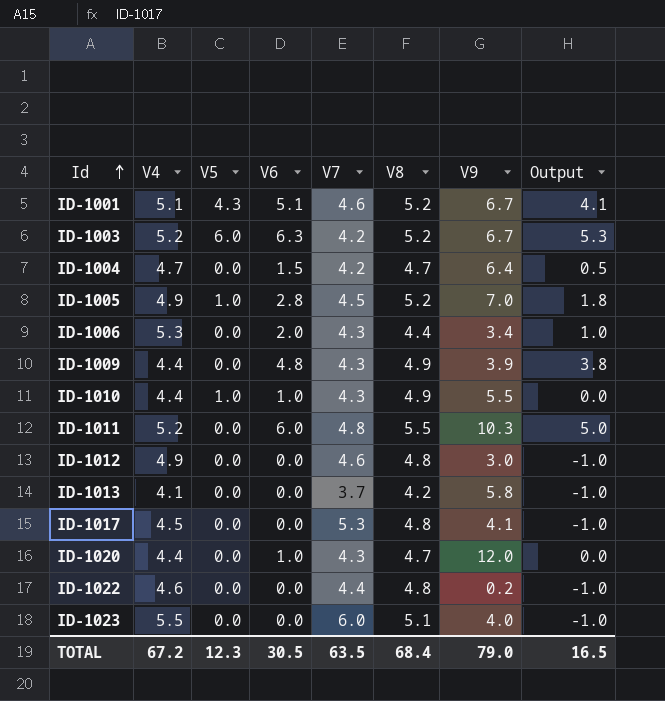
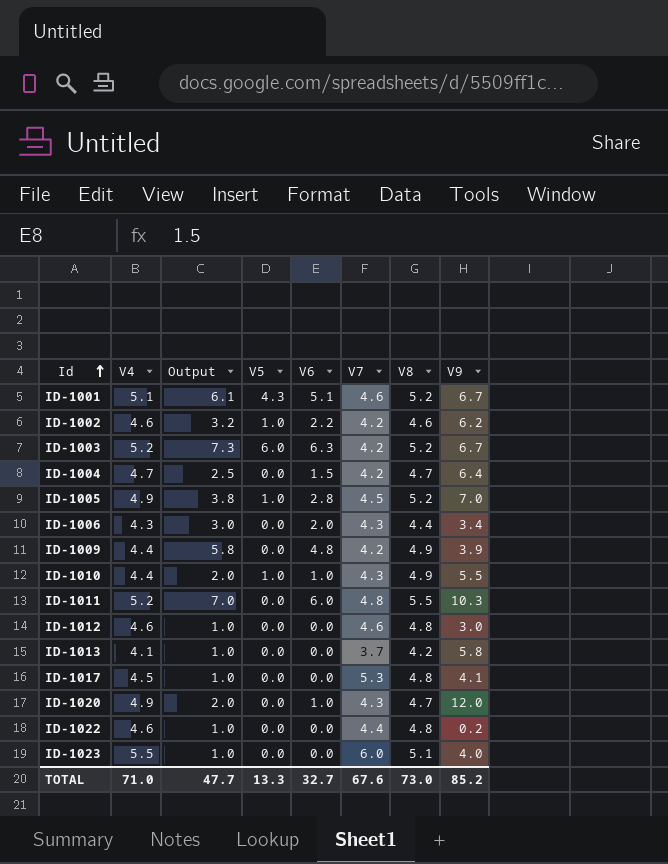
column Output | formula: [V6] - 1 -> [V6] + 1
column Output | position: 8 -> 3
row ID-1002: none -> 4.6 | 3.2 | 1.0 | 2.2 | 4.2 | 4.6 | 6.2
ID-1006 | V4: 5.3 -> 4.3
ID-1009 | V7: 4.3 -> 4.2
ID-1012 | V4: 4.9 -> 4.6
ID-1020 | V4: 4.4 -> 4.9
TOTAL | V4: 67.2 -> 71.0
TOTAL | Output: 16.5 -> 47.7
TOTAL | V5: 12.3 -> 13.3
TOTAL | V6: 30.5 -> 32.7
TOTAL | V7: 63.5 -> 67.6
TOTAL | V8: 68.4 -> 73.0
TOTAL | V9: 79.0 -> 85.2

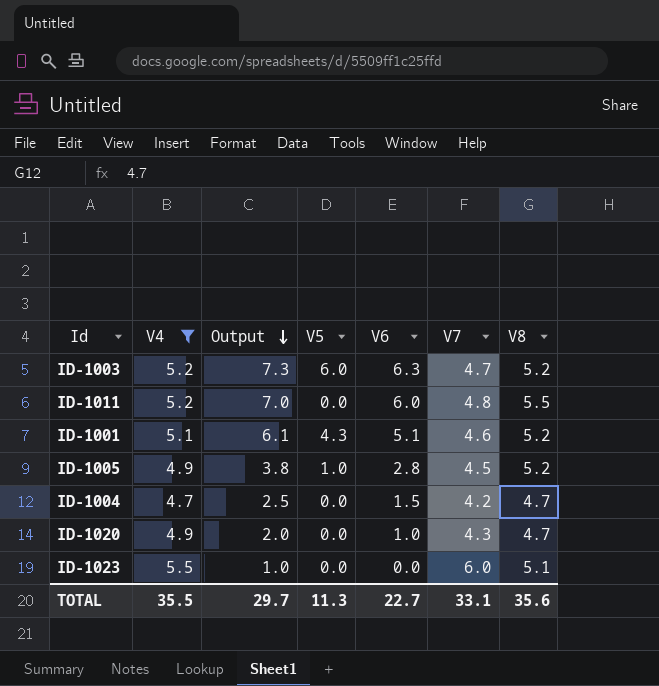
filter: none -> V4 >= 4.7
row order: Id ascending -> Output descending
column V9 | position: 8 -> none
ID-1003 | V7: 4.2 -> 4.7
TOTAL | V4: 71.0 -> 35.5
TOTAL | Output: 47.7 -> 29.7
TOTAL | V5: 13.3 -> 11.3
TOTAL | V6: 32.7 -> 22.7
TOTAL | V7: 67.6 -> 33.1
TOTAL | V8: 73.0 -> 35.6

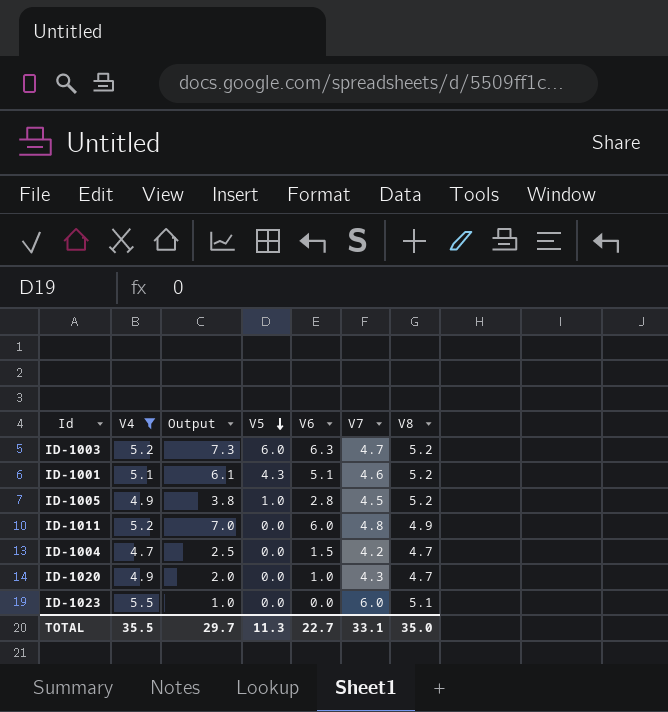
row order: Output descending -> V5 descending
ID-1011 | V8: 5.5 -> 4.9
TOTAL | V8: 35.6 -> 35.0

